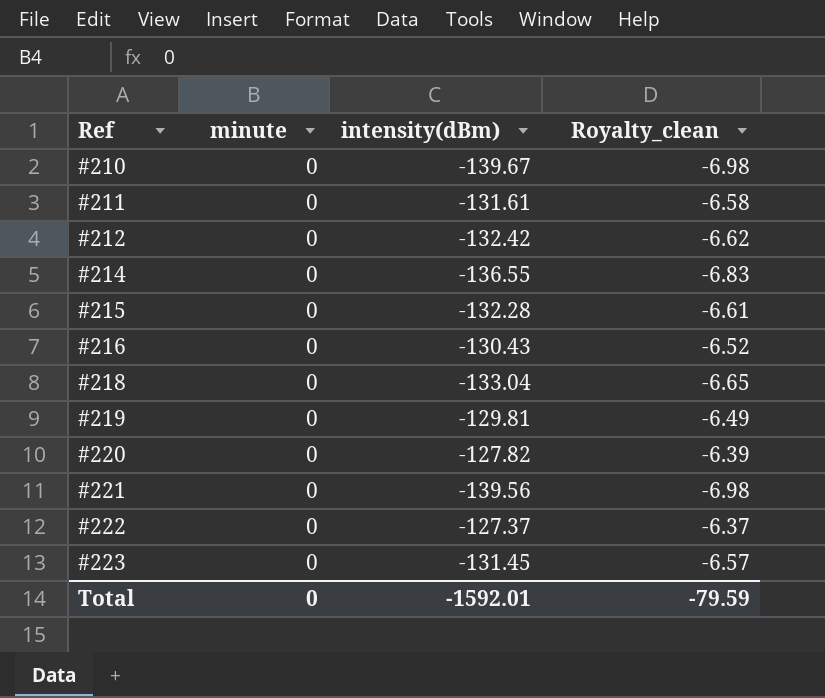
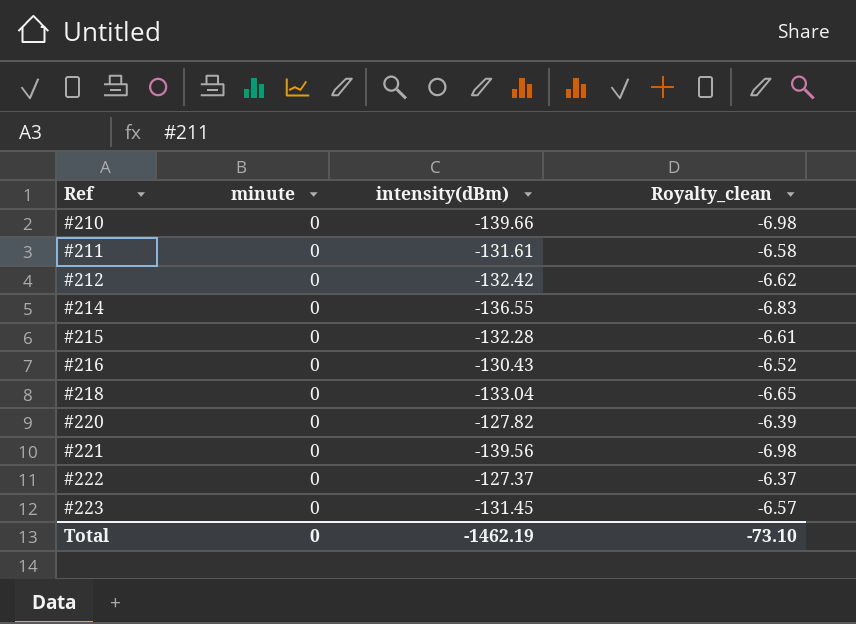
row #219: 0 | -129.81 | -6.49 -> none
#210 | intensity(dBm): -139.67 -> -139.66
Total | intensity(dBm): -1592.01 -> -1462.19
Total | Royalty_clean: -79.59 -> -73.10

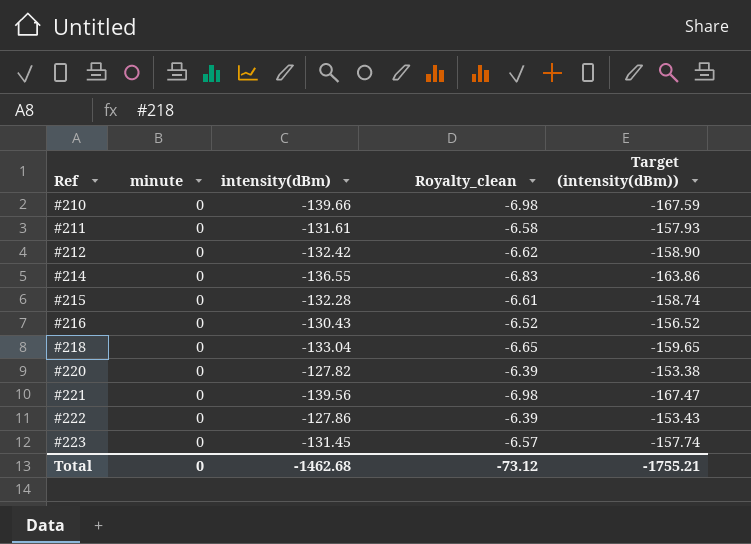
column Target (intensity(dBm)) | formula: none -> [intensity(dBm)] * 1.2
#222 | intensity(dBm): -127.37 -> -127.86
#222 | Royalty_clean: -6.37 -> -6.39
Total | intensity(dBm): -1462.19 -> -1462.68
Total | Royalty_clean: -73.10 -> -73.12

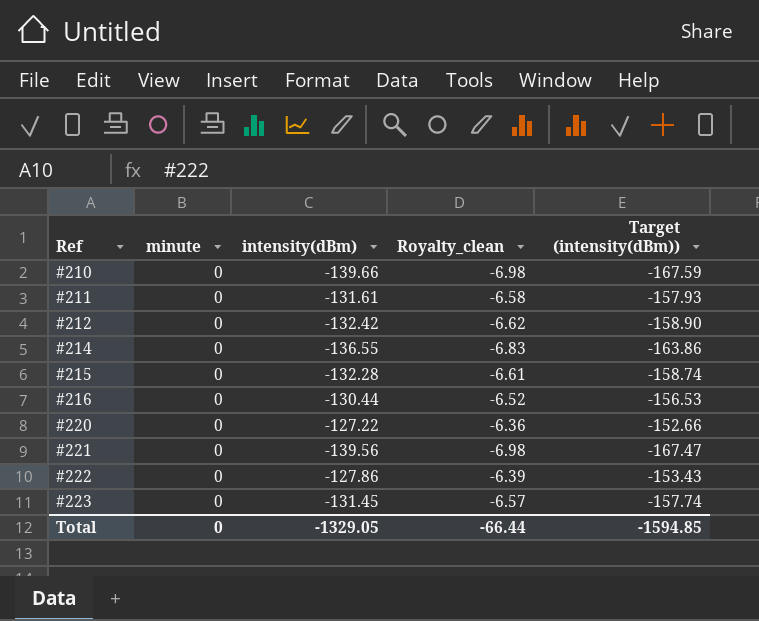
row #218: 0 | -133.04 | -6.65 | -159.65 -> none
#216 | intensity(dBm): -130.43 -> -130.44
#216 | Target (intensity(dBm)): -156.52 -> -156.53
#220 | intensity(dBm): -127.82 -> -127.22
#220 | Royalty_clean: -6.39 -> -6.36
#220 | Target (intensity(dBm)): -153.38 -> -152.66
Total | intensity(dBm): -1462.68 -> -1329.05
Total | Royalty_clean: -73.12 -> -66.44
Total | Target (intensity(dBm)): -1755.21 -> -1594.85

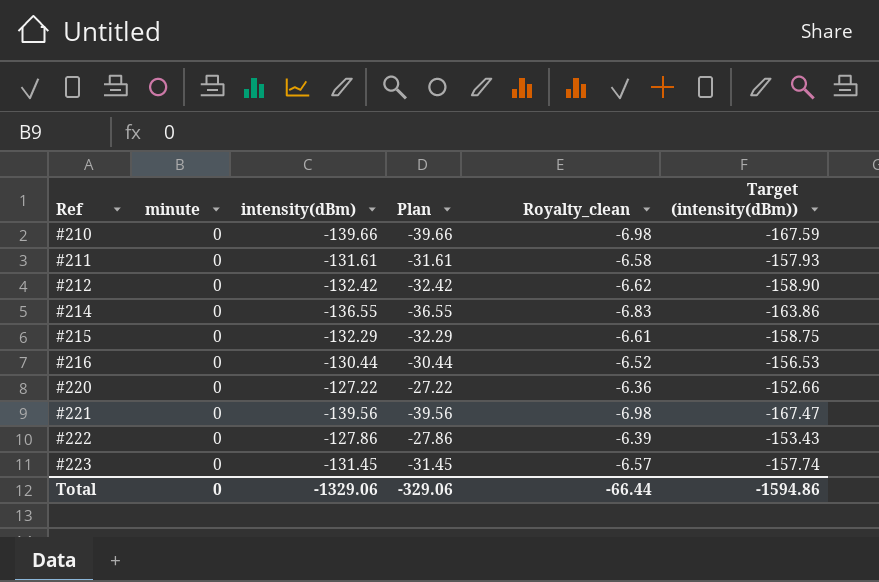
column Plan | formula: none -> [intensity(dBm)] + 100
#215 | intensity(dBm): -132.28 -> -132.29
#215 | Target (intensity(dBm)): -158.74 -> -158.75
Total | intensity(dBm): -1329.05 -> -1329.06
Total | Target (intensity(dBm)): -1594.85 -> -1594.86

